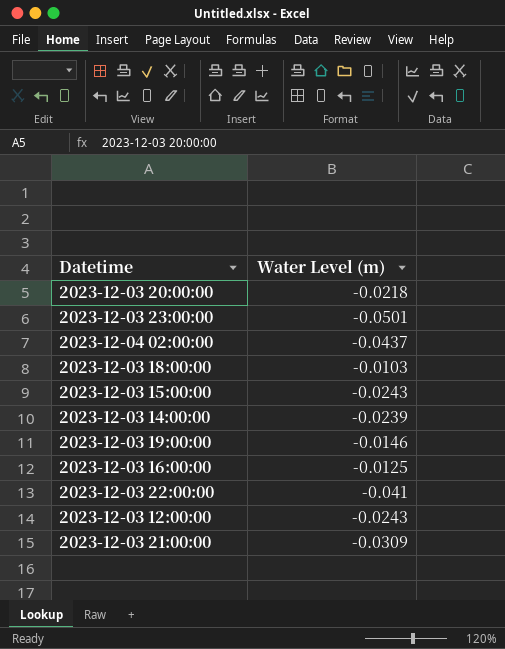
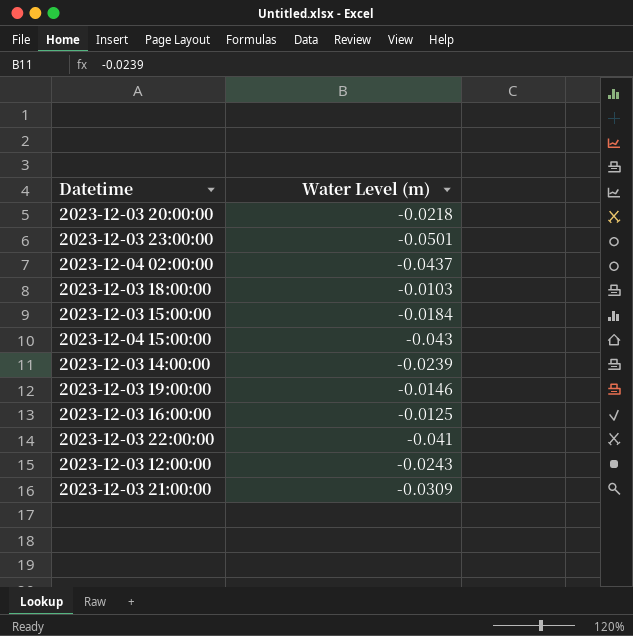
2023-12-03 15:00:00 | Water Level (m): -0.0243 -> -0.0184
row 2023-12-04 15:00:00: none -> -0.043

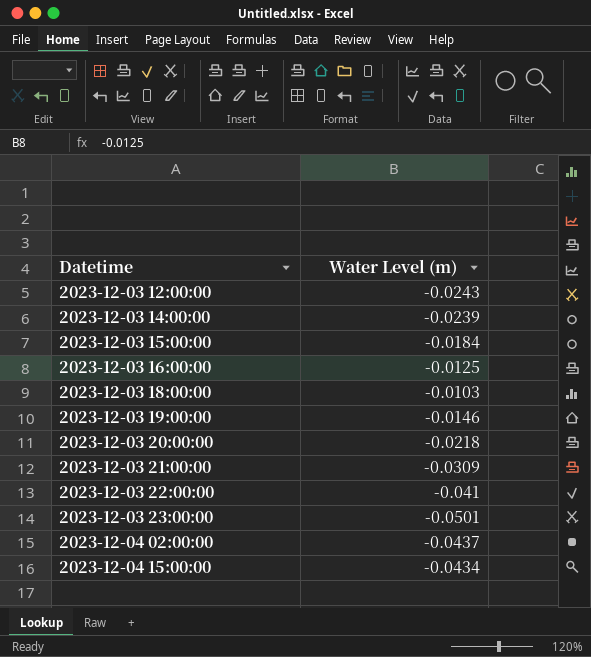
row order: none -> Datetime ascending
2023-12-04 15:00:00 | Water Level (m): -0.043 -> -0.0434

